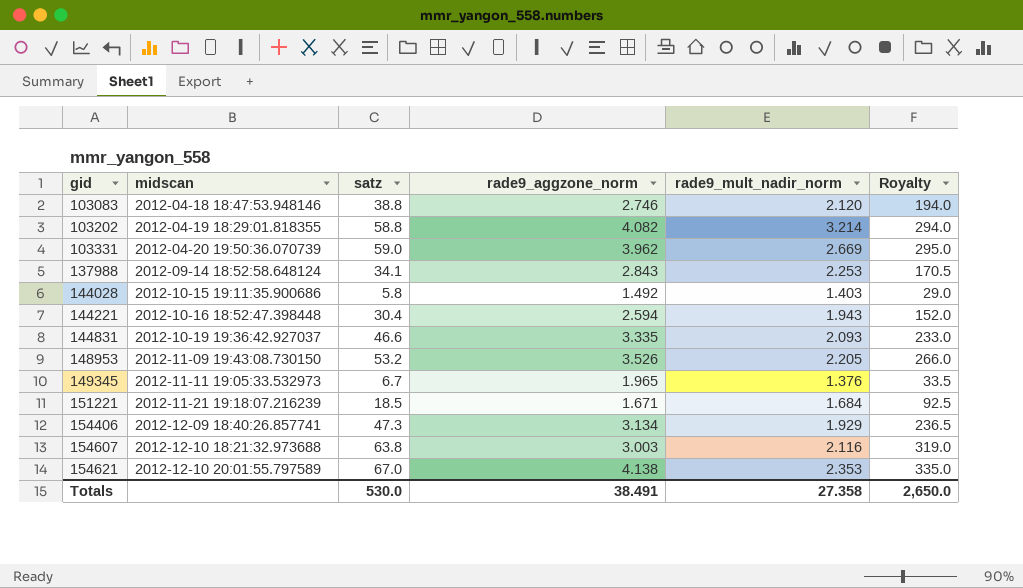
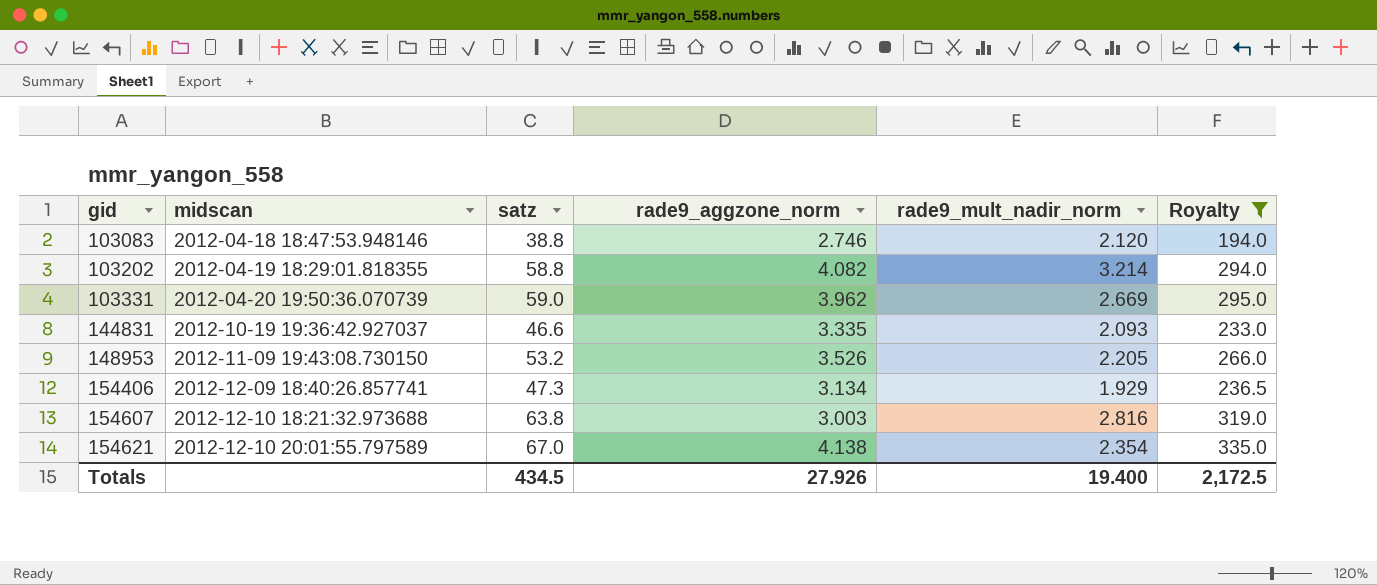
filter: none -> Royalty >= 194.0
154607 | rade9_mult_nadir_norm: 2.116 -> 2.816
154621 | rade9_mult_nadir_norm: 2.353 -> 2.354
Totals | satz: 530.0 -> 434.5
Totals | rade9_aggzone_norm: 38.491 -> 27.926
Totals | rade9_mult_nadir_norm: 27.358 -> 19.400
Totals | Royalty: 2,650.0 -> 2,172.5

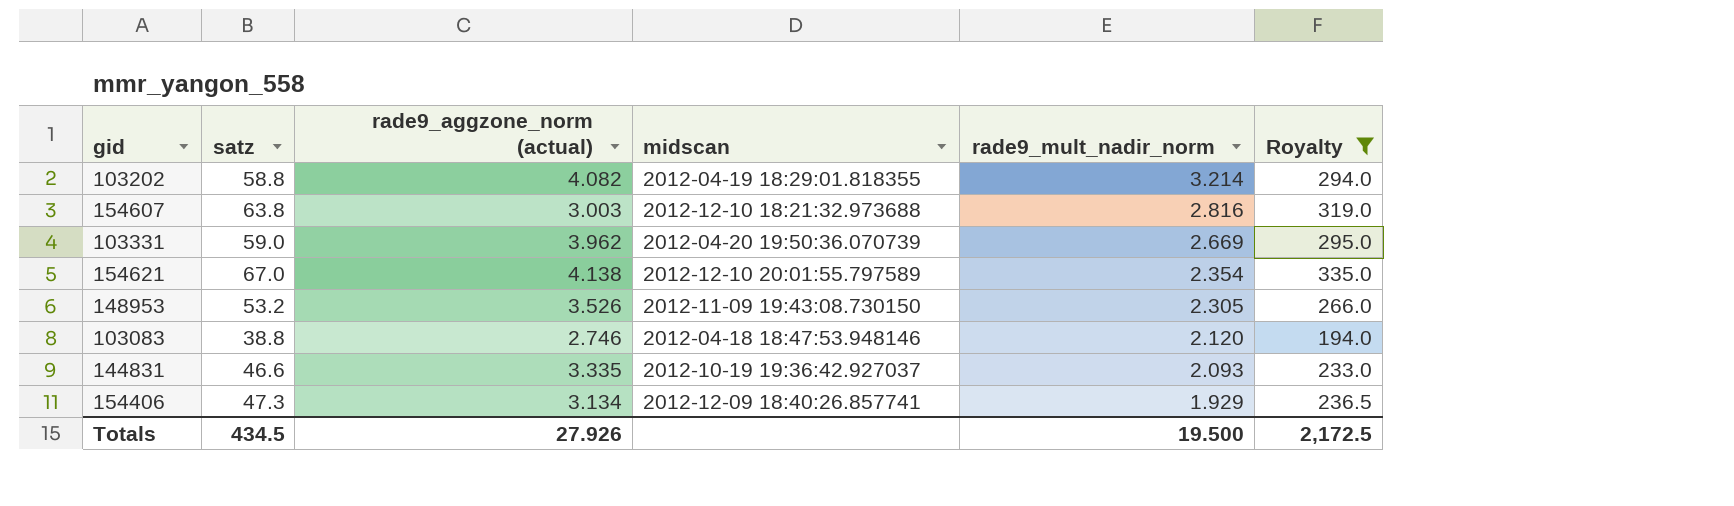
row order: gid ascending -> rade9_mult_nadir_norm descending
column name: rade9_aggzone_norm -> rade9_aggzone_norm (actual)
column midscan | position: 2 -> 4
148953 | rade9_mult_nadir_norm: 2.205 -> 2.305
Totals | rade9_mult_nadir_norm: 19.400 -> 19.500

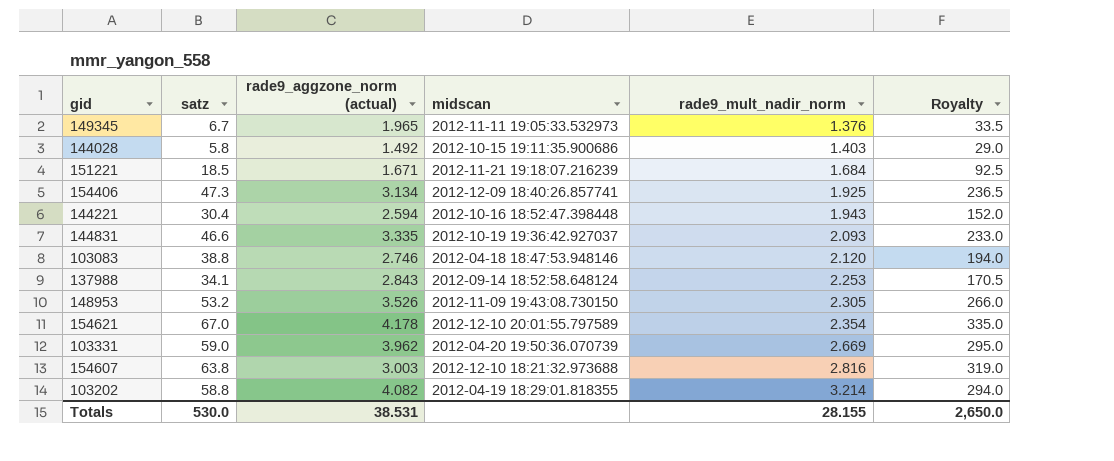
filter: Royalty >= 194.0 -> none
row order: rade9_mult_nadir_norm descending -> rade9_mult_nadir_norm ascending
154406 | rade9_mult_nadir_norm: 1.929 -> 1.925
154621 | rade9_aggzone_norm (actual): 4.138 -> 4.178
Totals | satz: 434.5 -> 530.0
Totals | rade9_aggzone_norm (actual): 27.926 -> 38.531
Totals | rade9_mult_nadir_norm: 19.500 -> 28.155
Totals | Royalty: 2,172.5 -> 2,650.0

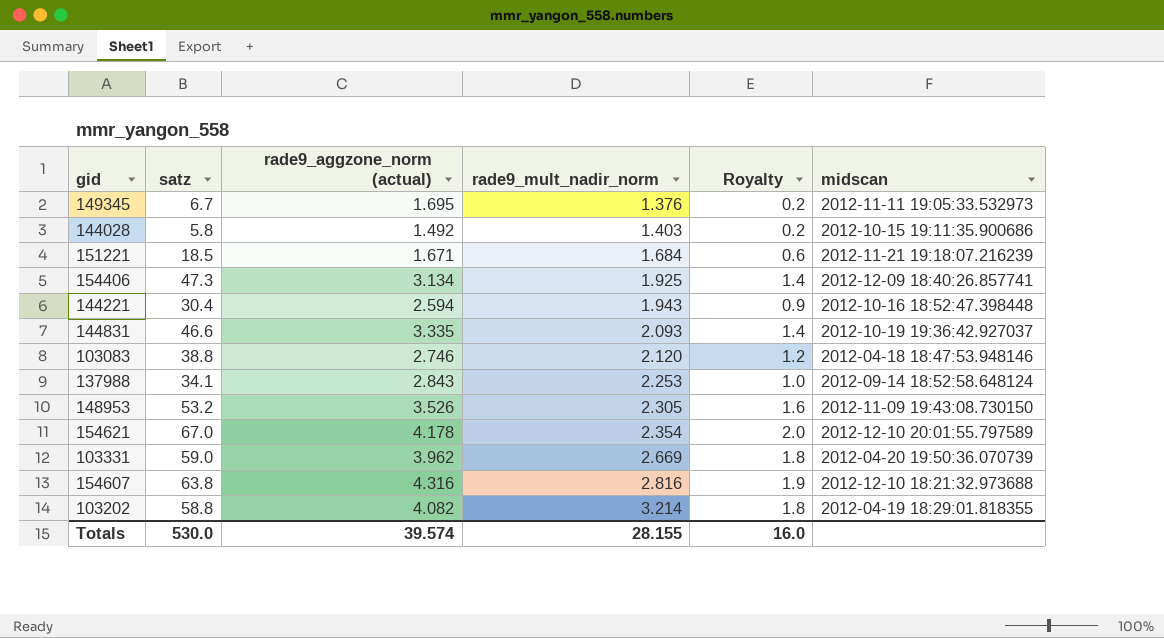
column Royalty | formula: [satz] * 5 -> [satz] * 0.03
column midscan | position: 4 -> 6
149345 | rade9_aggzone_norm (actual): 1.965 -> 1.695
154607 | rade9_aggzone_norm (actual): 3.003 -> 4.316
Totals | rade9_aggzone_norm (actual): 38.531 -> 39.574
Totals | Royalty: 2,650.0 -> 16.0

